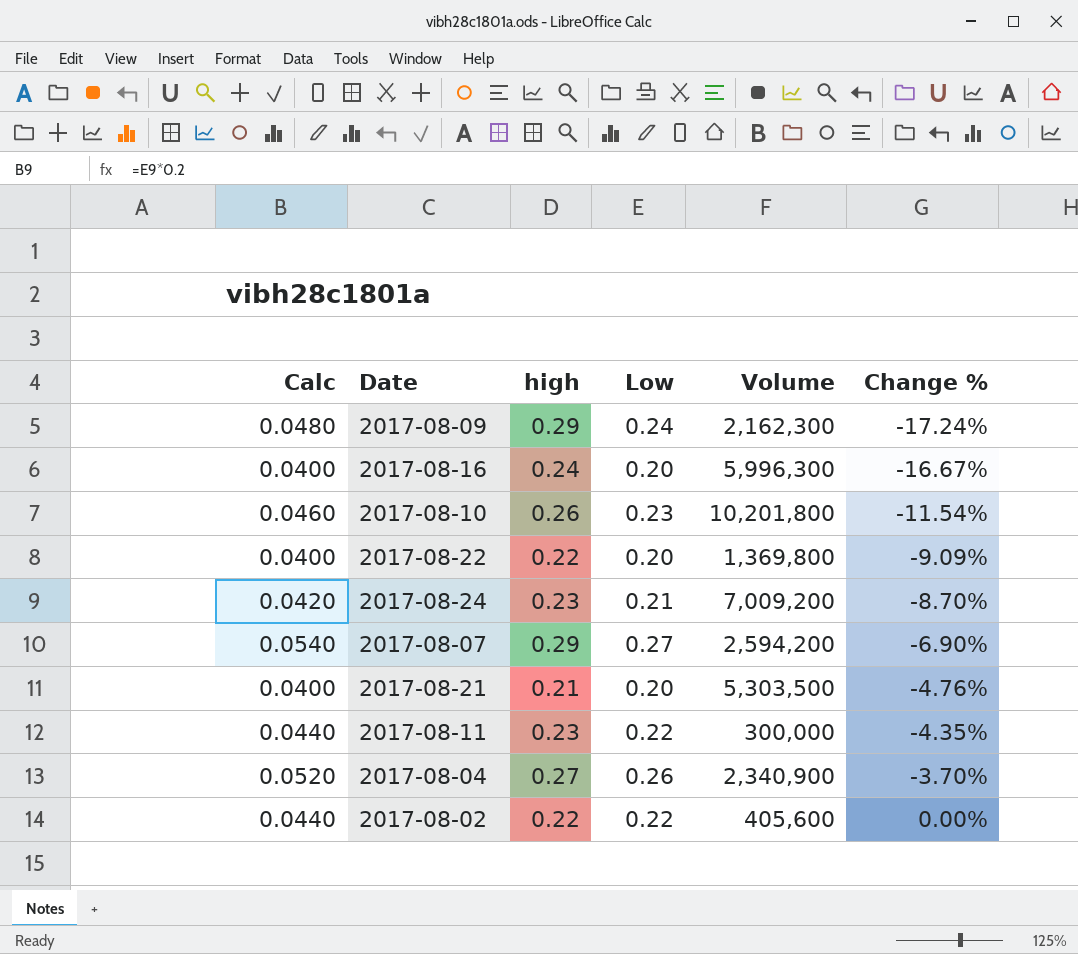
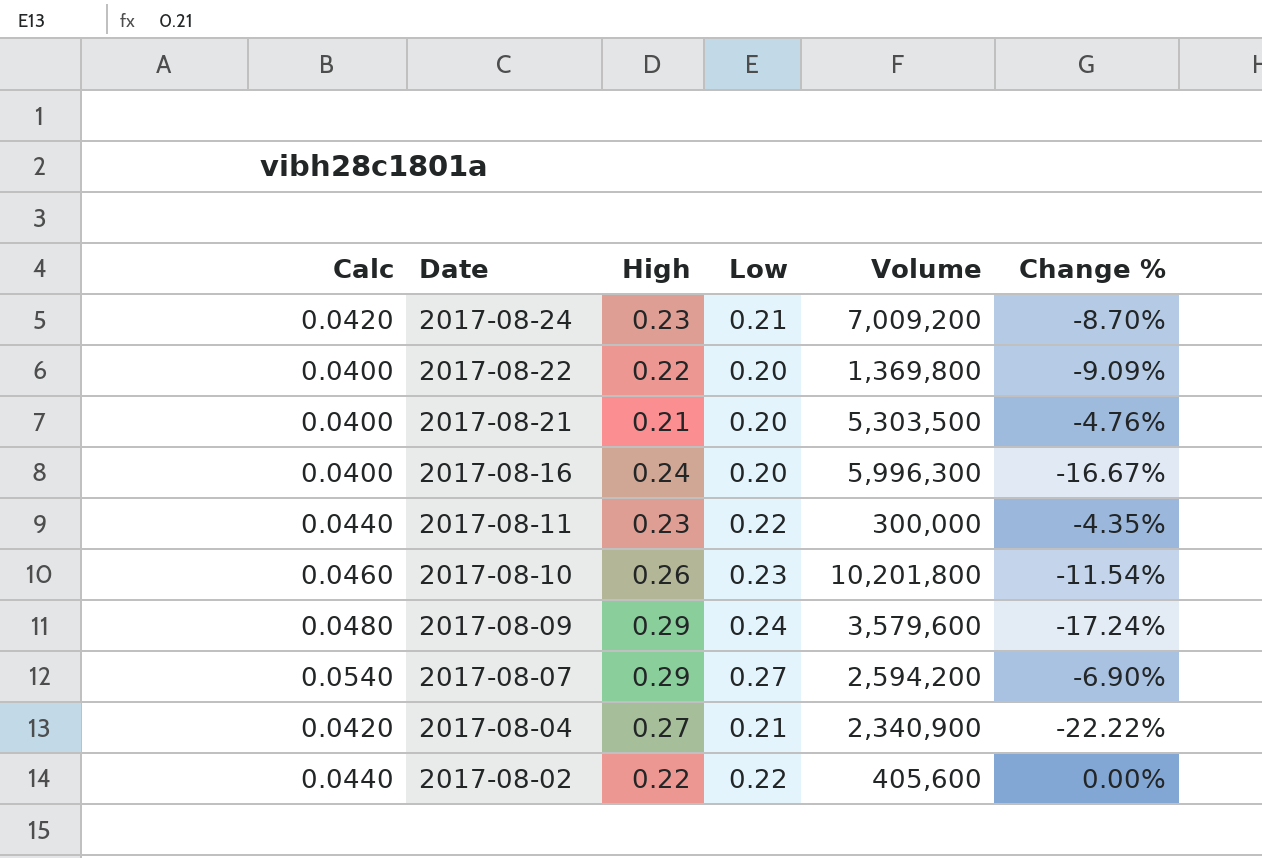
row order: Change % ascending -> Date descending
column name: high -> High
2017-08-09 | Volume: 2,162,300 -> 3,579,600
2017-08-04 | Calc: 0.0520 -> 0.0420
2017-08-04 | Low: 0.26 -> 0.21
2017-08-04 | Change %: -3.70% -> -22.22%

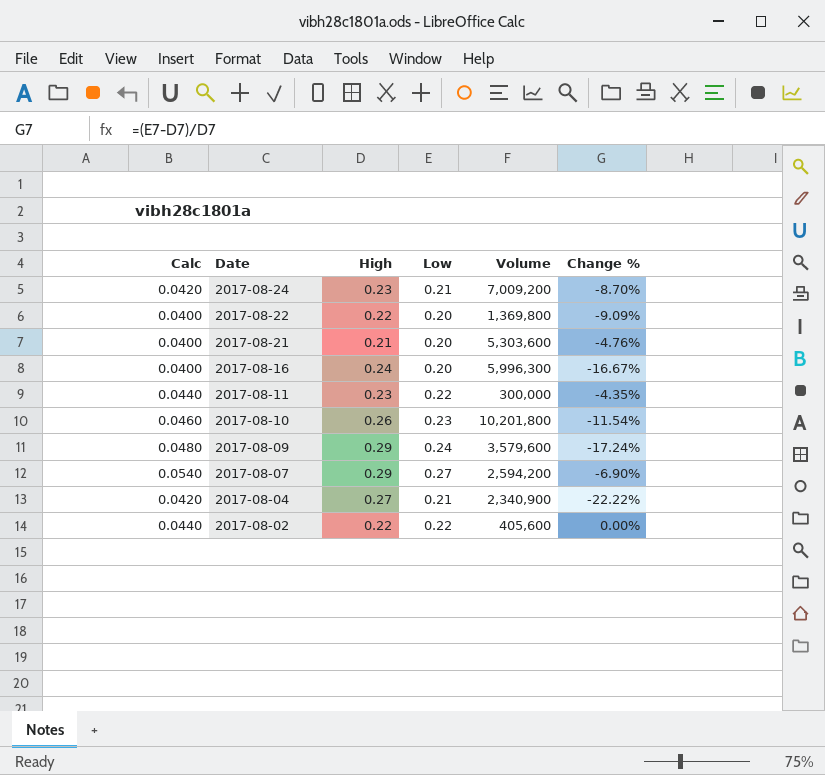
2017-08-21 | Volume: 5,303,500 -> 5,303,600

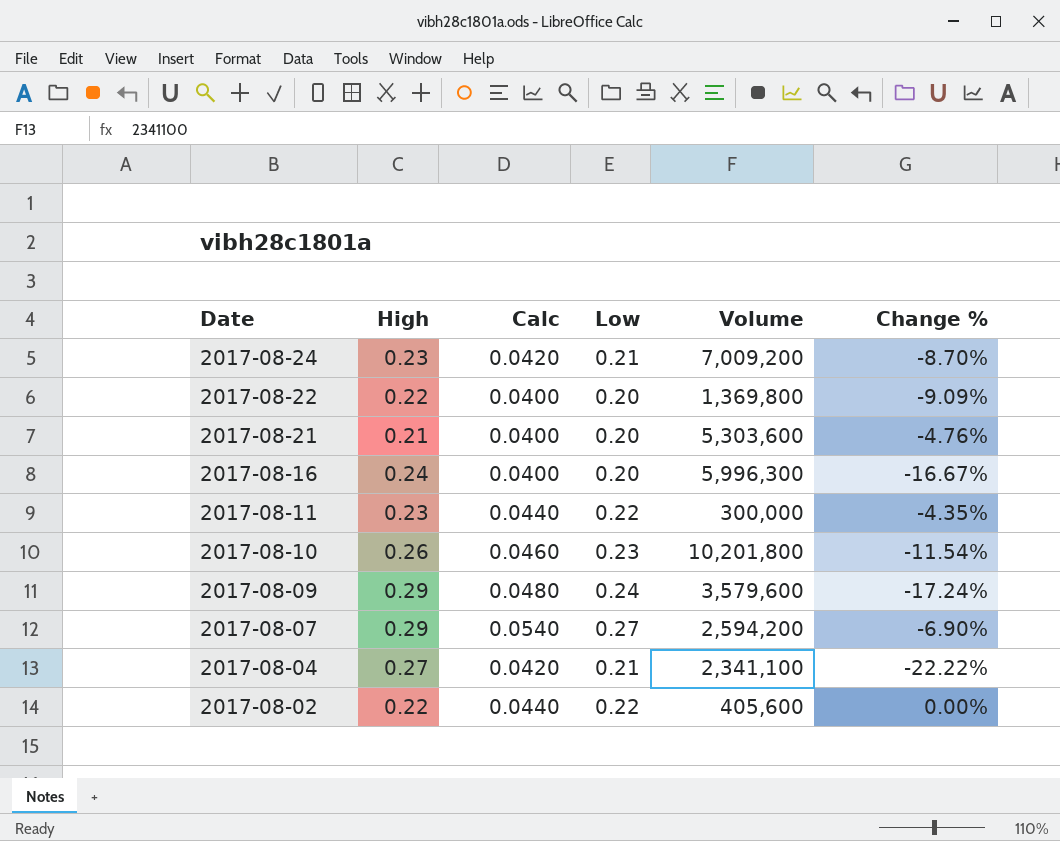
column Calc | position: 1 -> 3
2017-08-04 | Volume: 2,340,900 -> 2,341,100

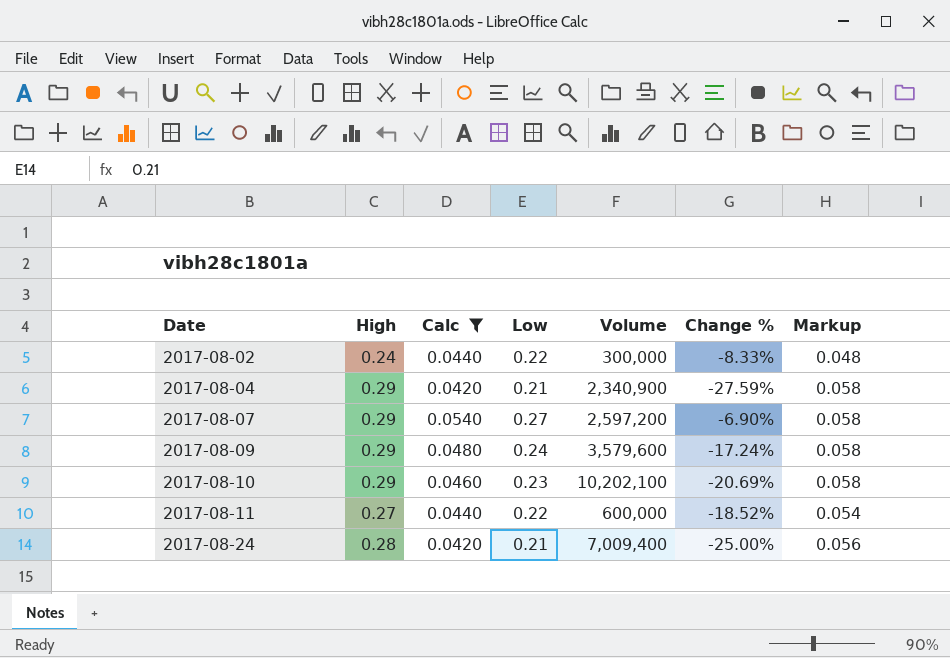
filter: none -> Calc != 0.0400
row order: Date descending -> Date ascending
column Markup | formula: none -> [High] * 0.2
2017-08-02 | High: 0.22 -> 0.24
2017-08-02 | Volume: 405,600 -> 300,000
2017-08-02 | Change %: 0.00% -> -8.33%
2017-08-04 | High: 0.27 -> 0.29
2017-08-04 | Volume: 2,341,100 -> 2,340,900
2017-08-04 | Change %: -22.22% -> -27.59%
2017-08-07 | Volume: 2,594,200 -> 2,597,200
2017-08-10 | High: 0.26 -> 0.29
2017-08-10 | Volume: 10,201,800 -> 10,202,100
2017-08-10 | Change %: -11.54% -> -20.69%
2017-08-11 | High: 0.23 -> 0.27
2017-08-11 | Volume: 300,000 -> 600,000
2017-08-11 | Change %: -4.35% -> -18.52%
2017-08-24 | High: 0.23 -> 0.28
2017-08-24 | Volume: 7,009,200 -> 7,009,400
2017-08-24 | Change %: -8.70% -> -25.00%

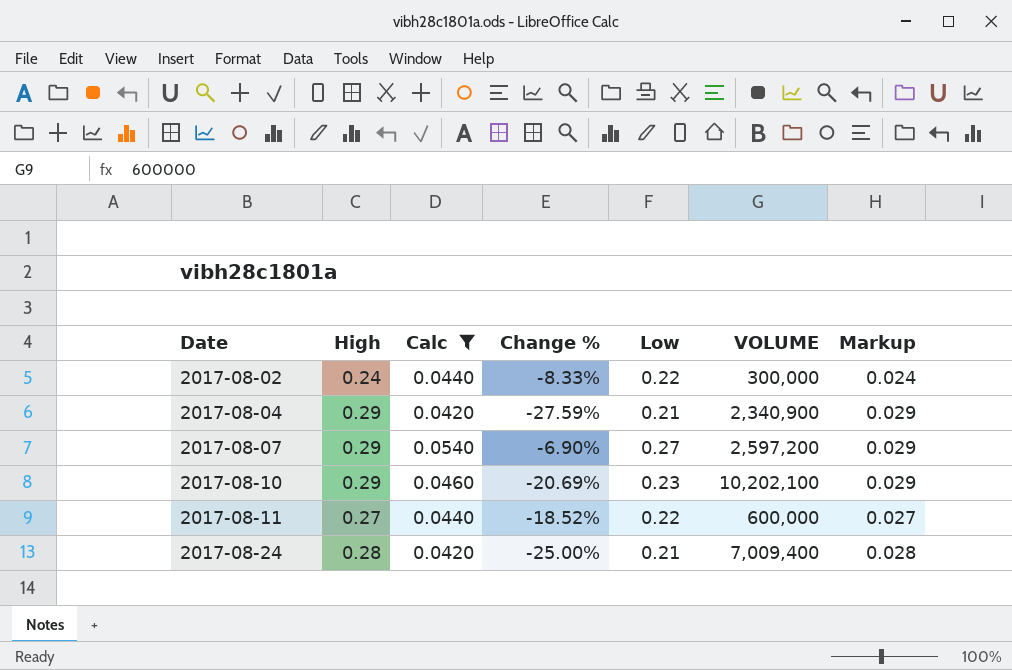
column Change % | position: 6 -> 4
column name: Volume -> VOLUME
column Markup | formula: [High] * 0.2 -> [High] * 0.1
row 2017-08-09: 0.29 | 0.0480 | 0.24 | 3,579,600 | -17.24% | 0.058 -> none

